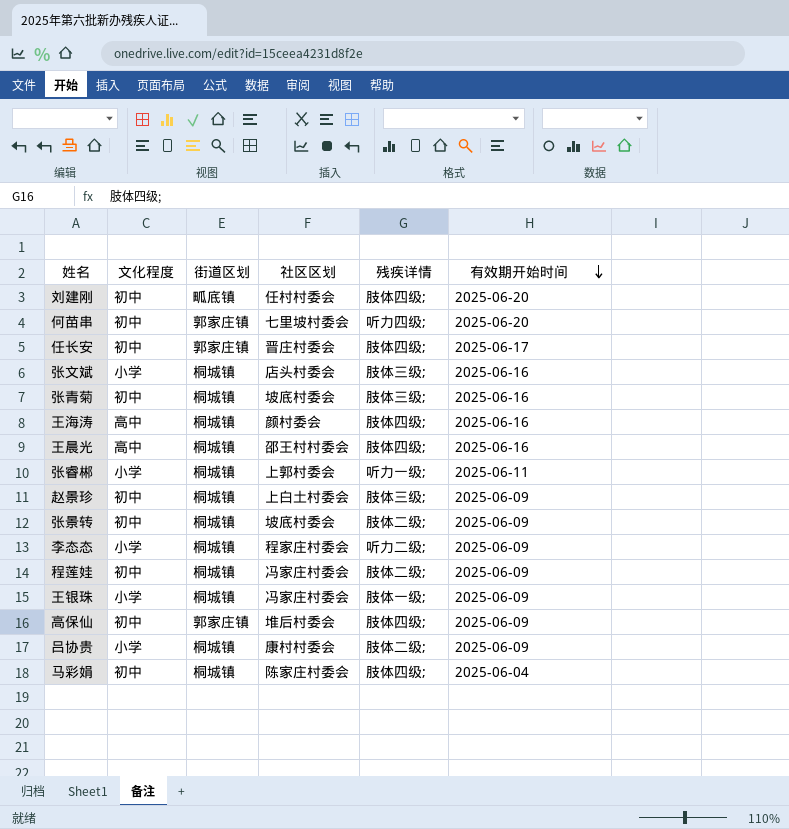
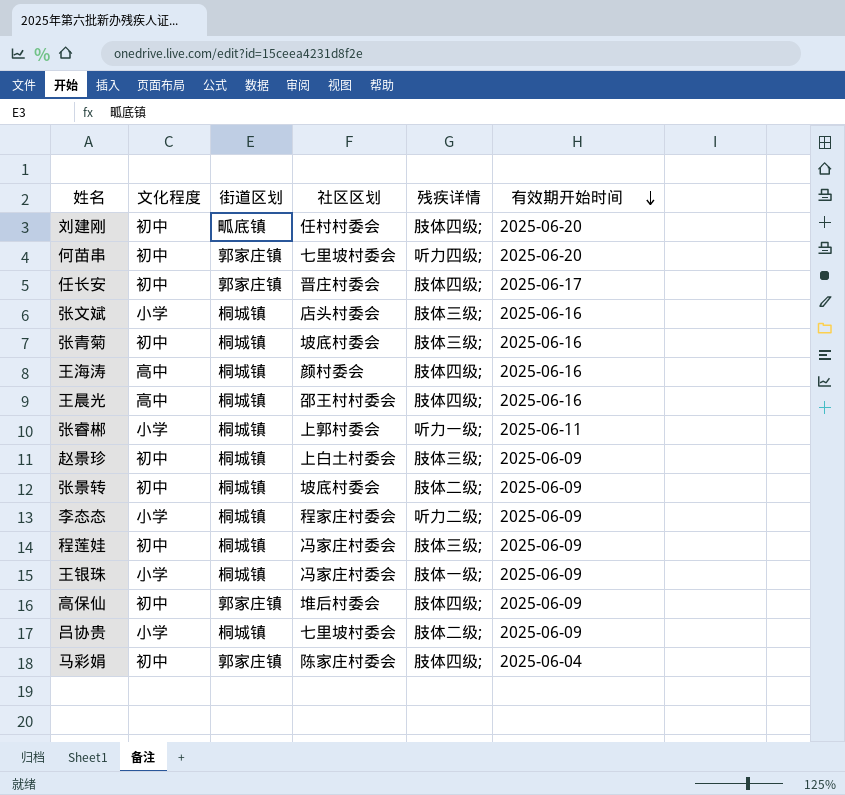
程莲娃 | 残疾详情: 肢体二级; -> 肢体三级;
吕协贵 | 社区区划: 康村村委会 -> 七里坡村委会
马彩娟 | 街道区划: 桐城镇 -> 郭家庄镇

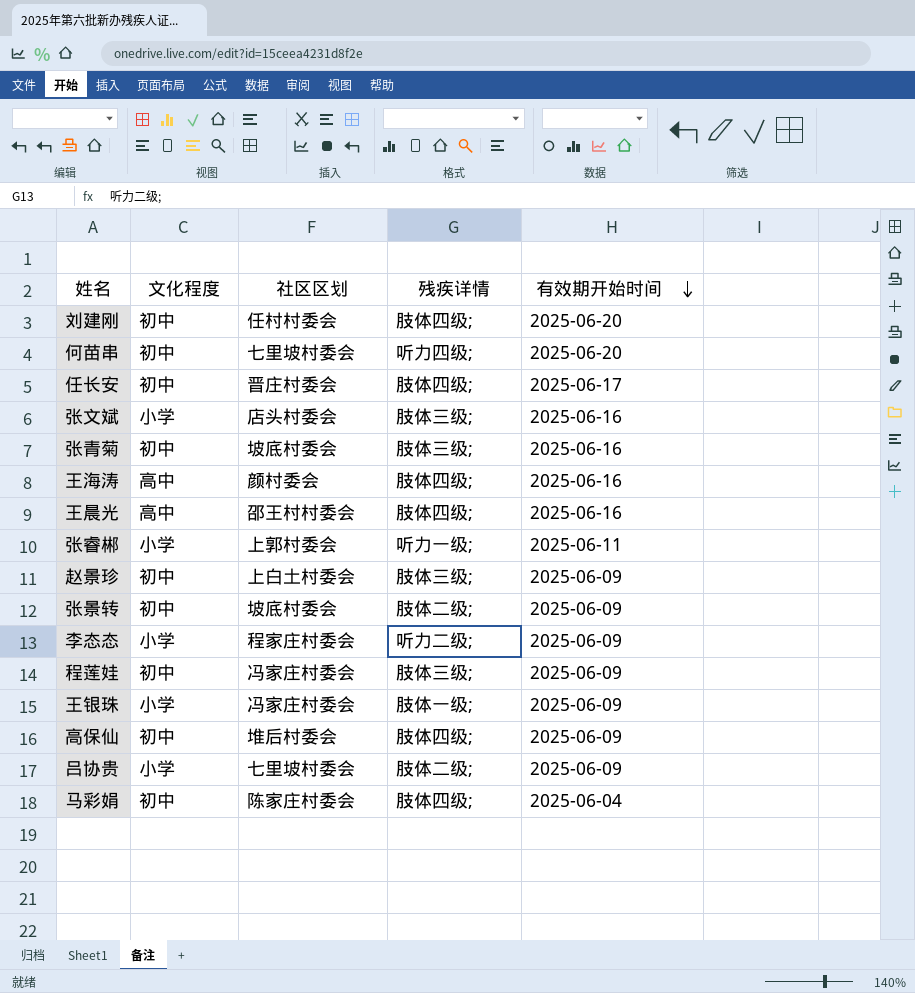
column 街道区划 | position: 3 -> none

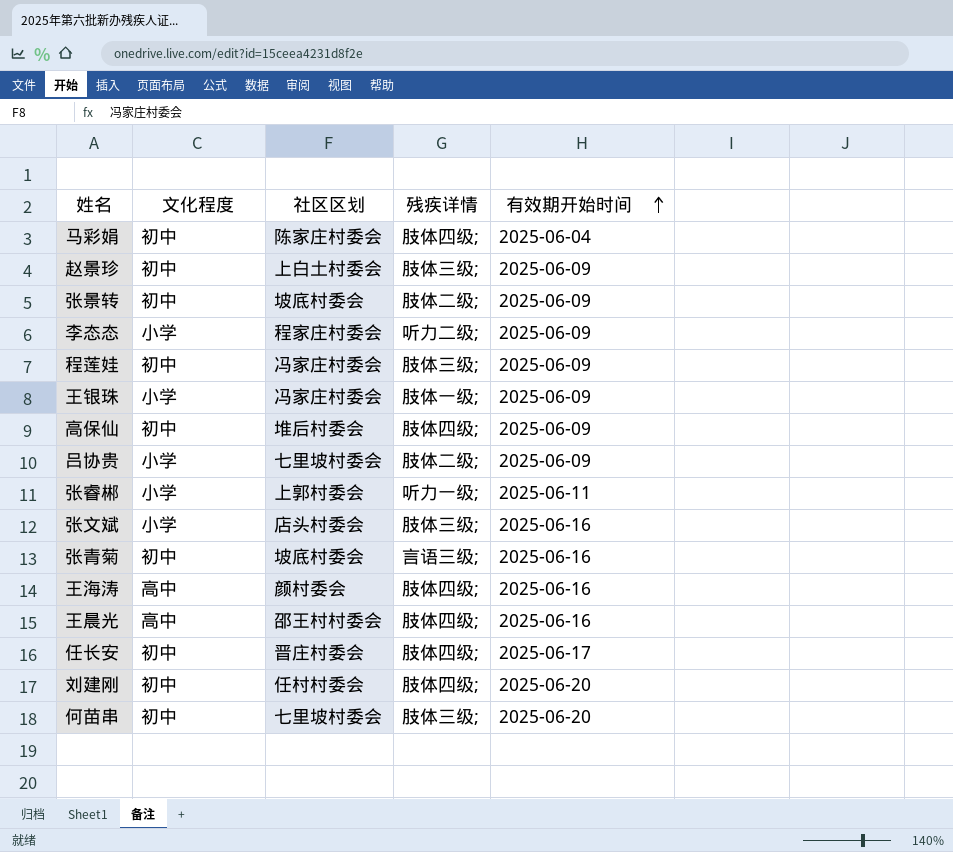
row order: 有效期开始时间 descending -> 有效期开始时间 ascending
张青菊 | 残疾详情: 肢体三级; -> 言语三级;
何苗串 | 残疾详情: 听力四级; -> 肢体三级;

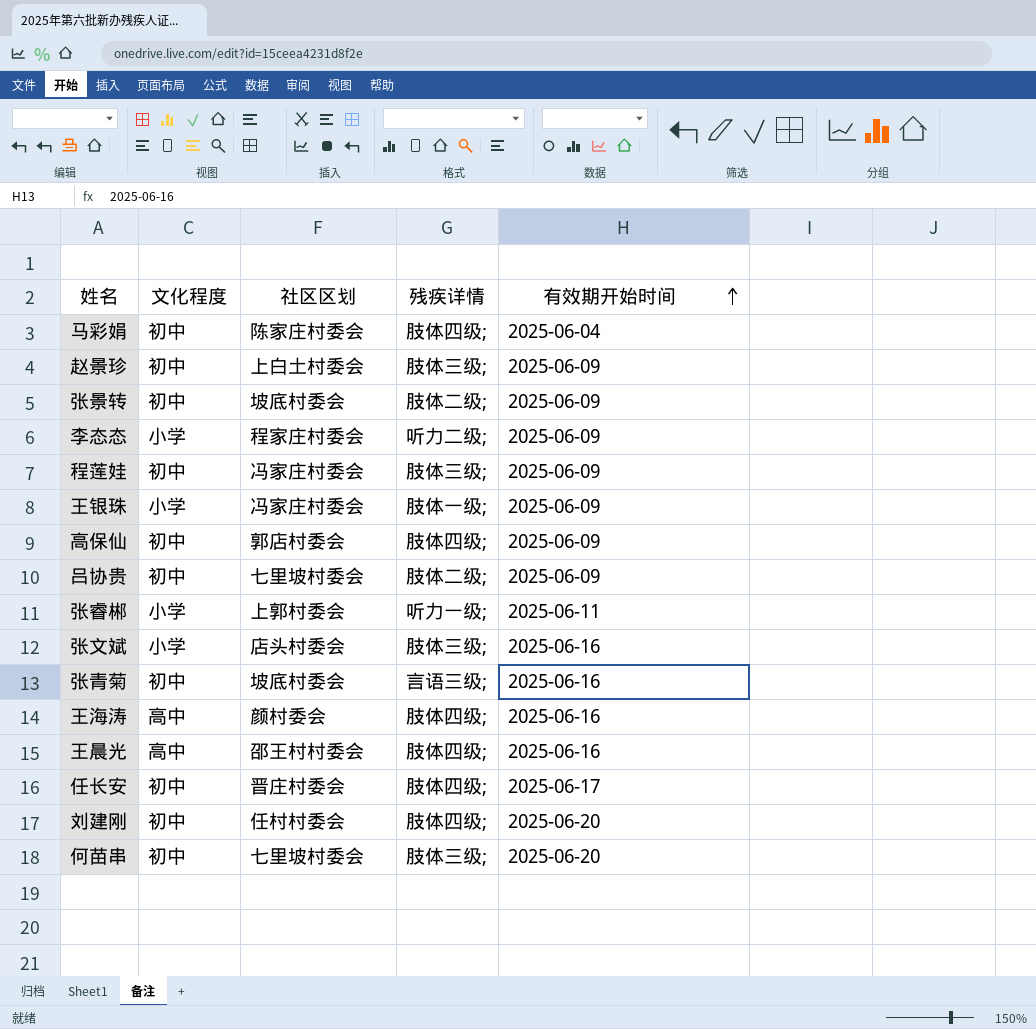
高保仙 | 社区区划: 堆后村委会 -> 郭店村委会
吕协贵 | 文化程度: 小学 -> 初中

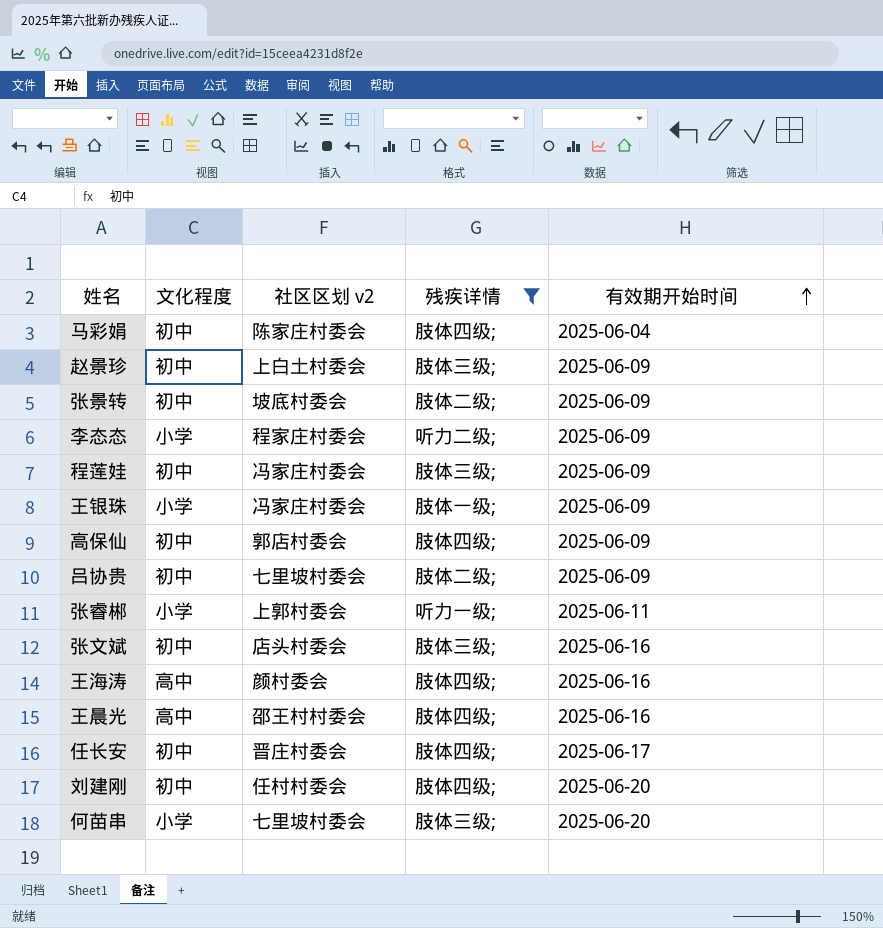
filter: none -> 残疾详情 != 言语三级;
column name: 社区区划 -> 社区区划 v2
张文斌 | 文化程度: 小学 -> 初中
何苗串 | 文化程度: 初中 -> 小学

